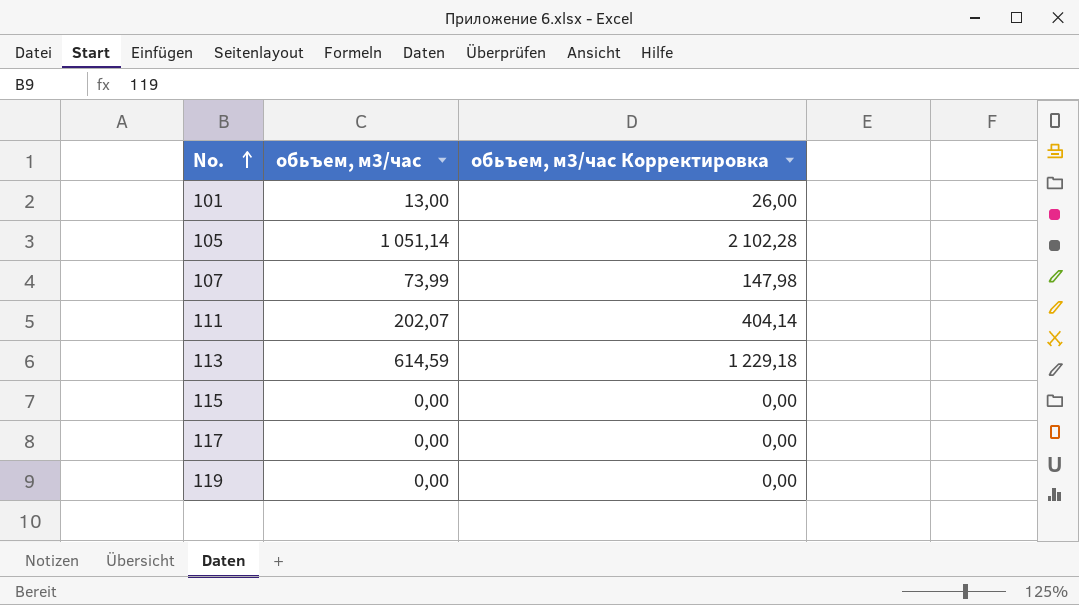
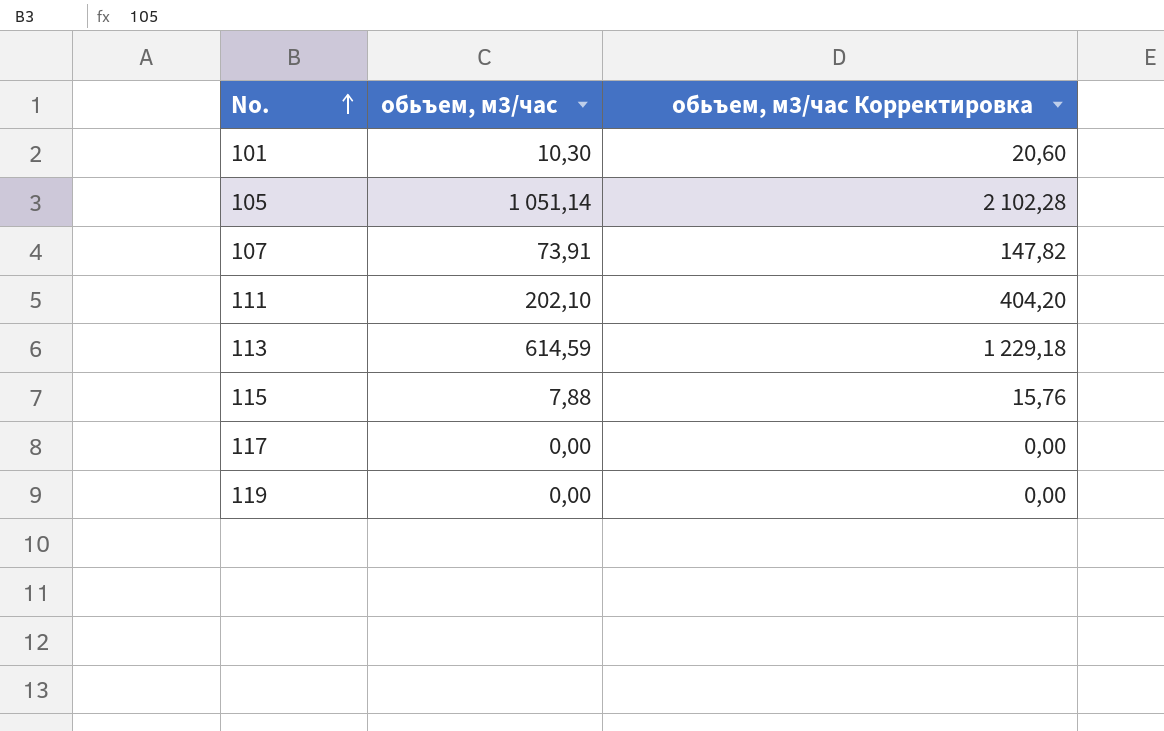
101 | обьъем, м3/час: 13,00 -> 10,30
101 | обьъем, м3/час Корректировка: 26,00 -> 20,60
107 | обьъем, м3/час: 73,99 -> 73,91
107 | обьъем, м3/час Корректировка: 147,98 -> 147,82
111 | обьъем, м3/час: 202,07 -> 202,10
111 | обьъем, м3/час Корректировка: 404,14 -> 404,20
115 | обьъем, м3/час: 0,00 -> 7,88
115 | обьъем, м3/час Корректировка: 0,00 -> 15,76

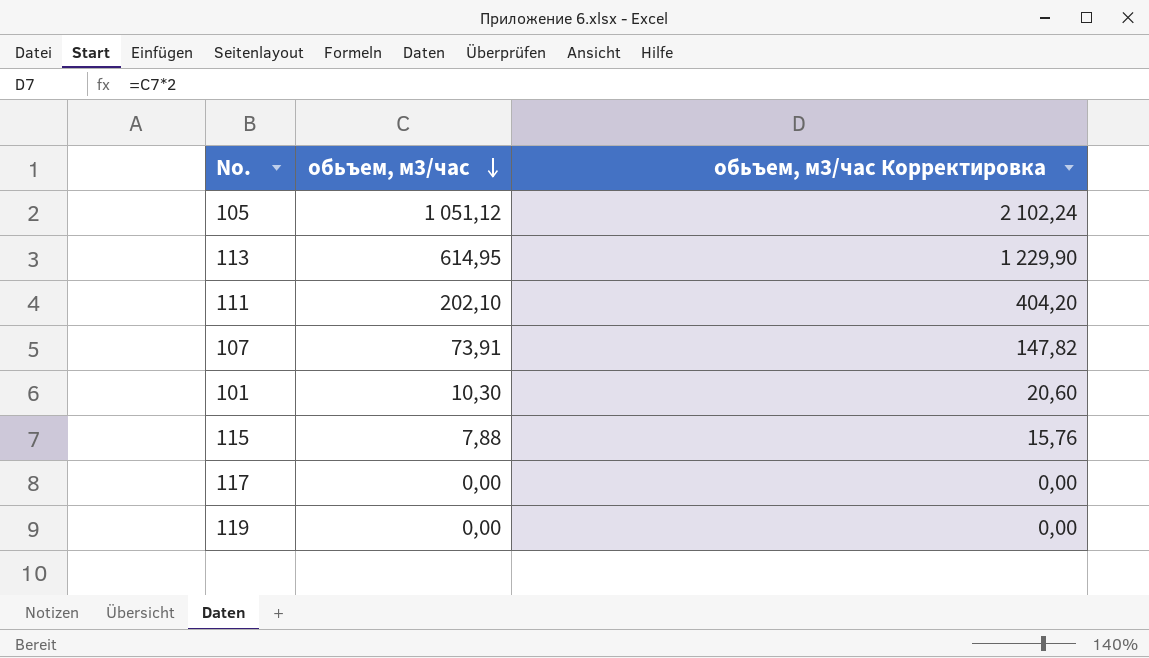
row order: No. ascending -> обьъем, м3/час descending
105 | обьъем, м3/час: 1 051,14 -> 1 051,12
105 | обьъем, м3/час Корректировка: 2 102,28 -> 2 102,24
113 | обьъем, м3/час: 614,59 -> 614,95
113 | обьъем, м3/час Корректировка: 1 229,18 -> 1 229,90

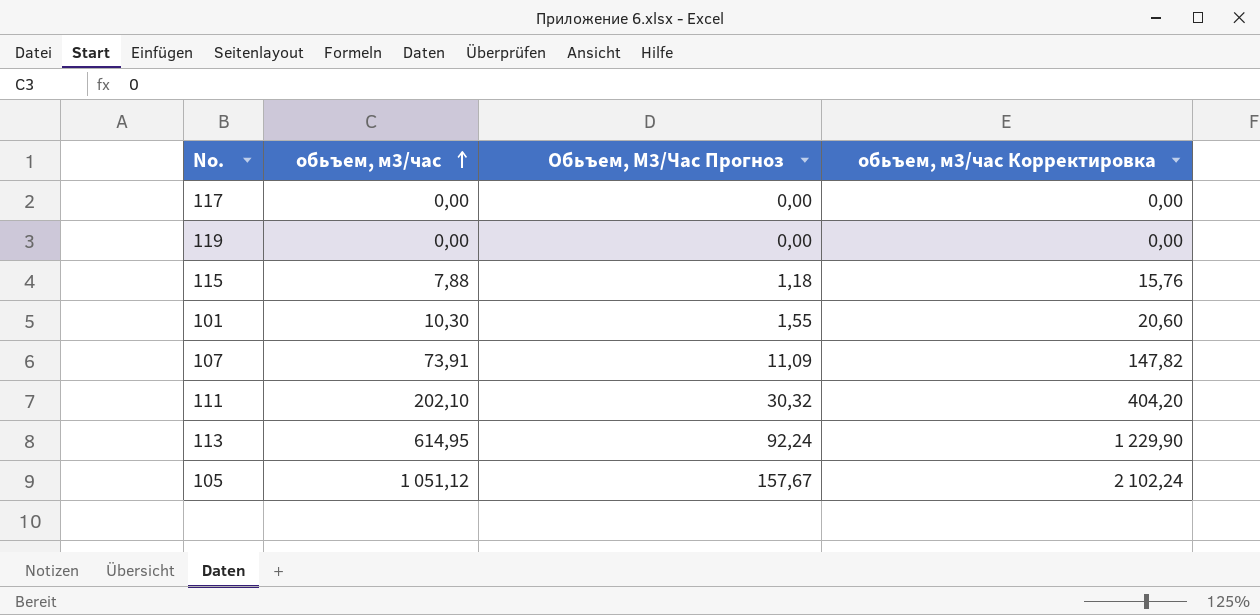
row order: обьъем, м3/час descending -> обьъем, м3/час ascending
column Обьъем, М3/Час Прогноз | formula: none -> [обьъем, м3/час] * 0,15

